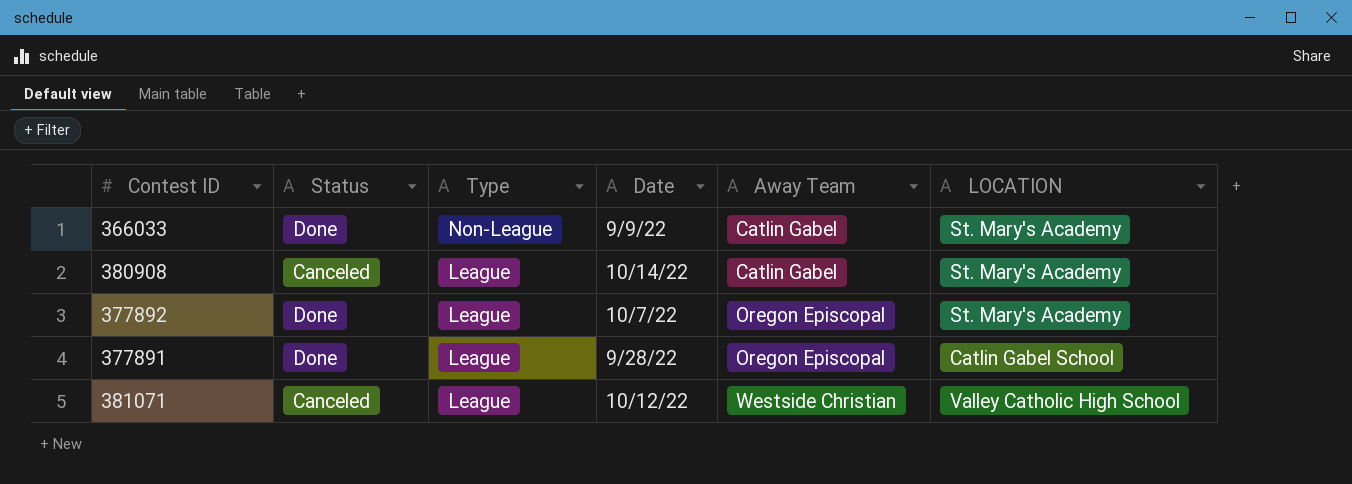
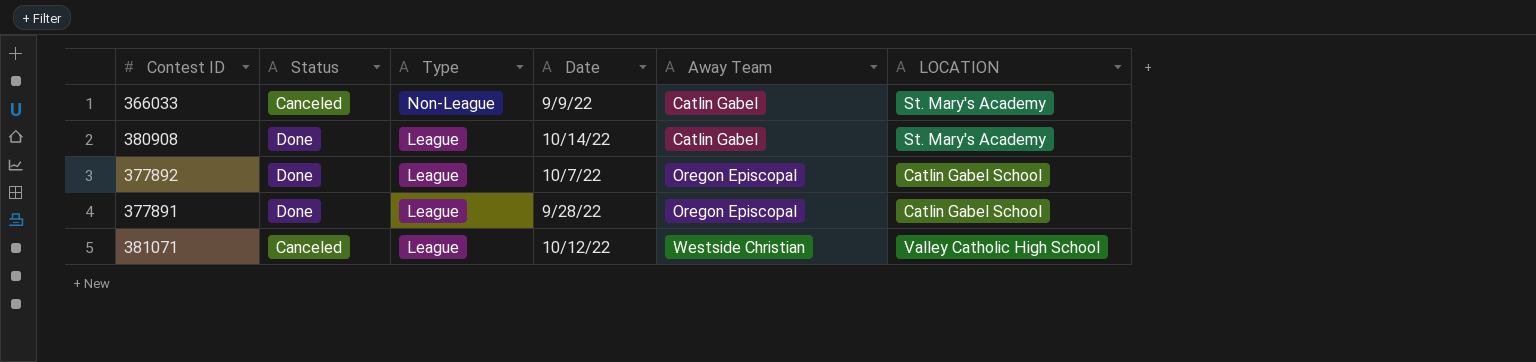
366033 | Status: Done -> Canceled
380908 | Status: Canceled -> Done
377892 | LOCATION: St. Mary's Academy -> Catlin Gabel School

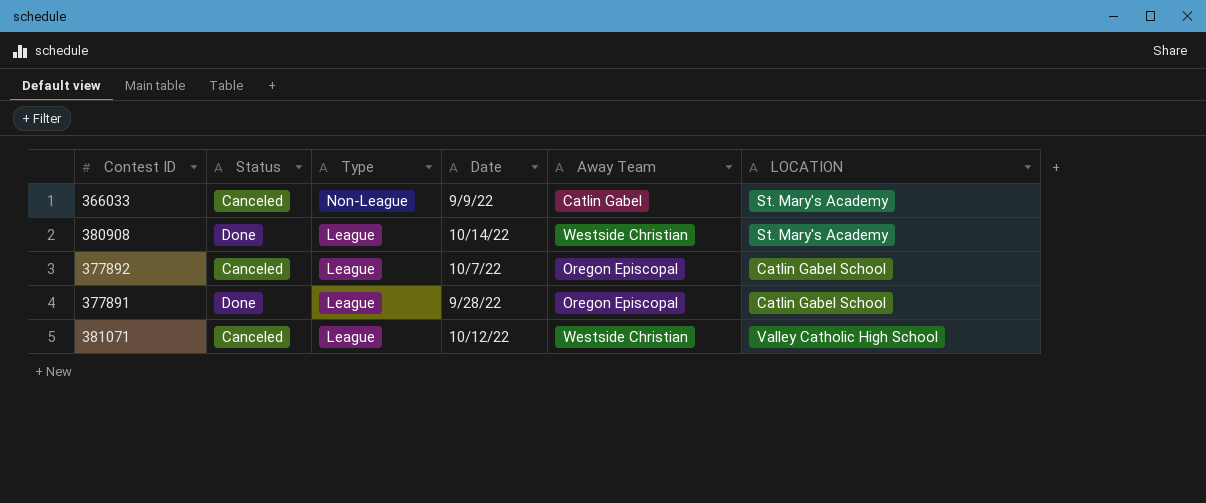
380908 | Away Team: Catlin Gabel -> Westside Christian
377892 | Status: Done -> Canceled

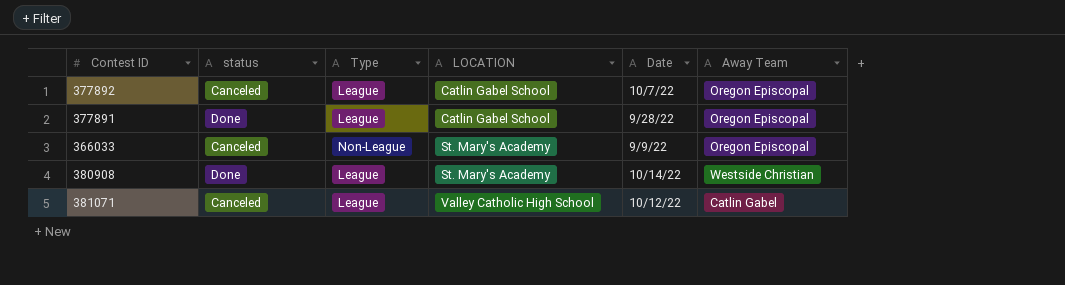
row order: Type descending -> LOCATION ascending
column name: Status -> status
column LOCATION | position: 6 -> 4
366033 | Away Team: Catlin Gabel -> Oregon Episcopal
381071 | Away Team: Westside Christian -> Catlin Gabel

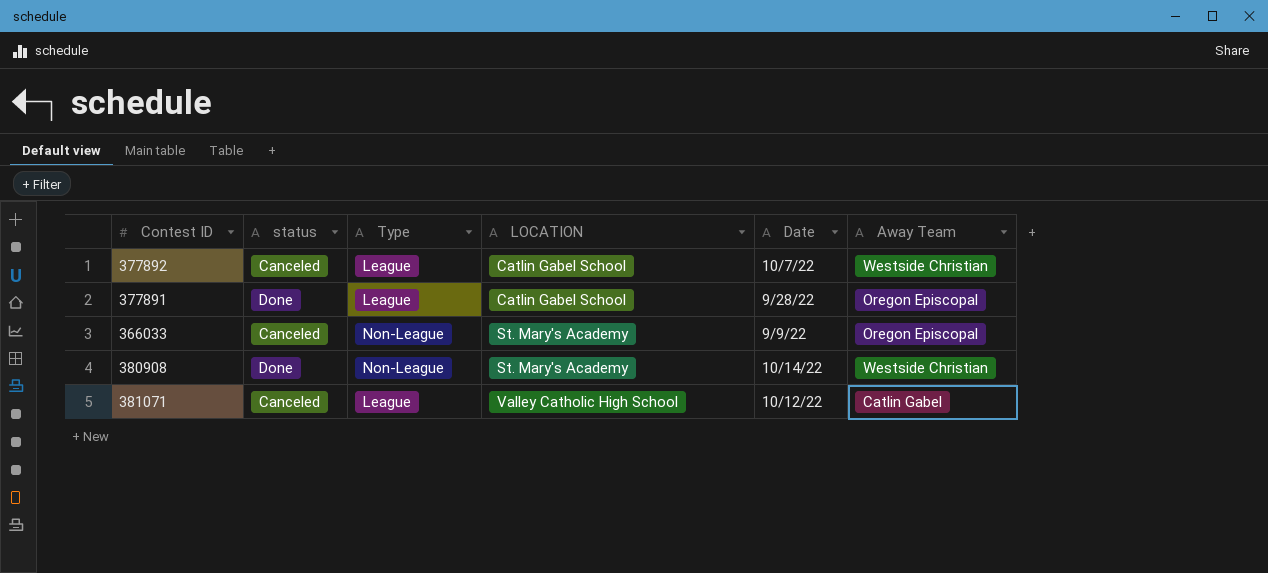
377892 | Away Team: Oregon Episcopal -> Westside Christian
380908 | Type: League -> Non-League

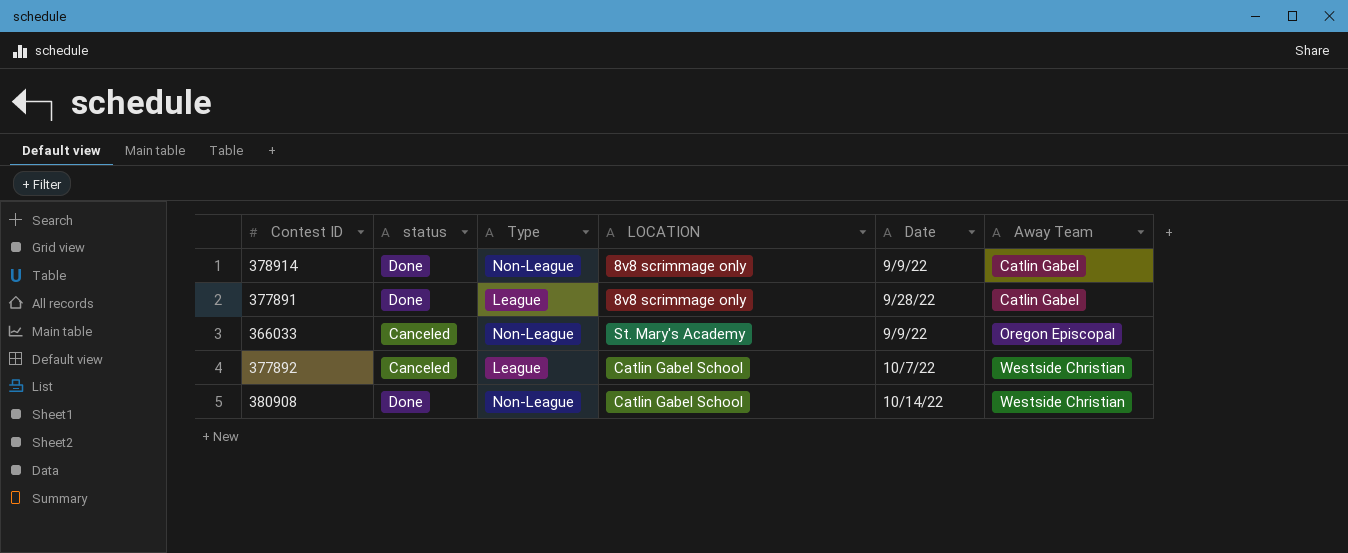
row order: LOCATION ascending -> Away Team ascending
row 381071: Canceled | League | Valley Catholic High School | 10/12/22 | Catlin Gabel -> none
row 378914: none -> Done | Non-League | 8v8 scrimmage only | 9/9/22 | Catlin Gabel
377891 | LOCATION: Catlin Gabel School -> 8v8 scrimmage only
377891 | Away Team: Oregon Episcopal -> Catlin Gabel
380908 | LOCATION: St. Mary's Academy -> Catlin Gabel School

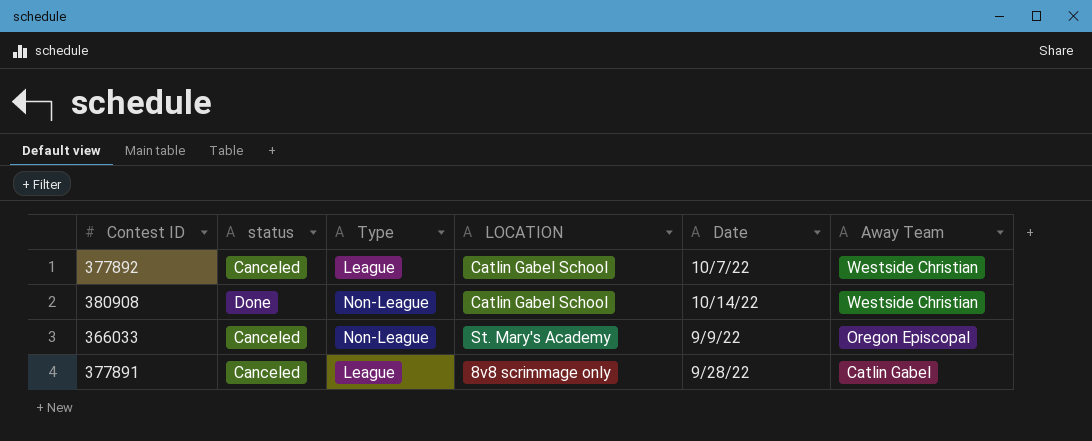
row order: Away Team ascending -> Away Team descending
row 378914: Done | Non-League | 8v8 scrimmage only | 9/9/22 | Catlin Gabel -> none
377891 | status: Done -> Canceled

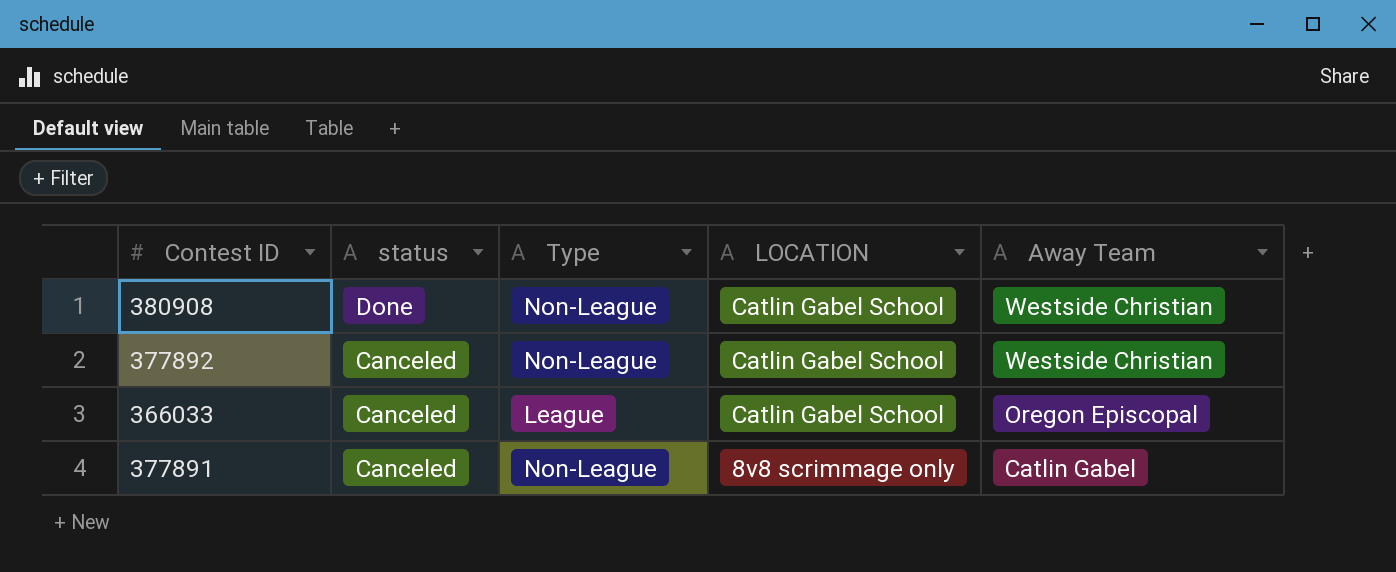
row order: Away Team descending -> status descending
column Date | position: 5 -> none
377892 | Type: League -> Non-League
366033 | Type: Non-League -> League
366033 | LOCATION: St. Mary's Academy -> Catlin Gabel School
377891 | Type: League -> Non-League

